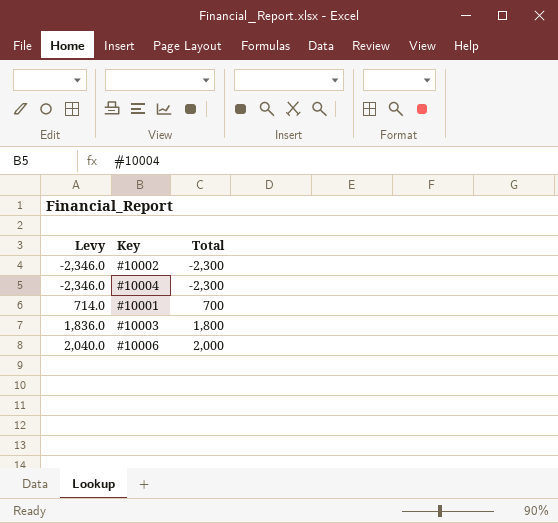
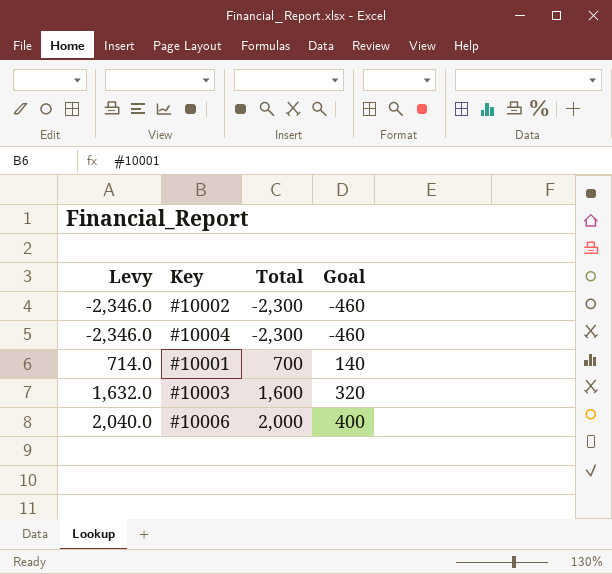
column Goal | formula: none -> [Total] * 0.2
#10003 | Levy: 1,836.0 -> 1,632.0
#10003 | Total: 1,800 -> 1,600

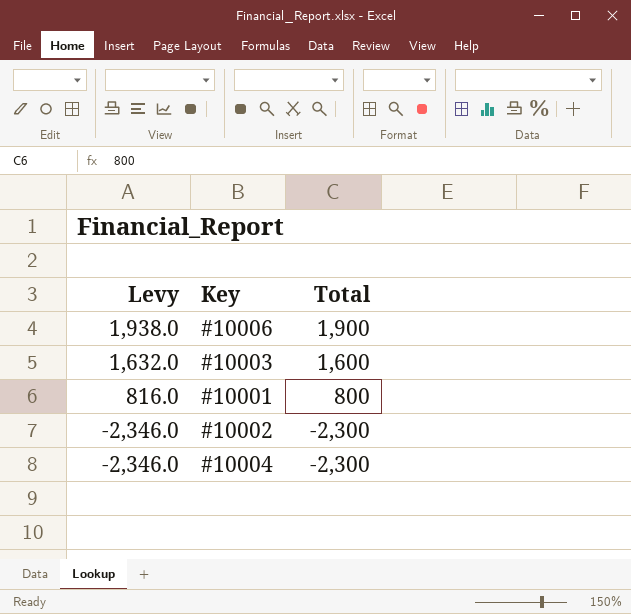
row order: Levy ascending -> Levy descending
column Goal | formula: [Total] * 0.2 -> none
#10006 | Levy: 2,040.0 -> 1,938.0
#10006 | Total: 2,000 -> 1,900
#10001 | Levy: 714.0 -> 816.0
#10001 | Total: 700 -> 800

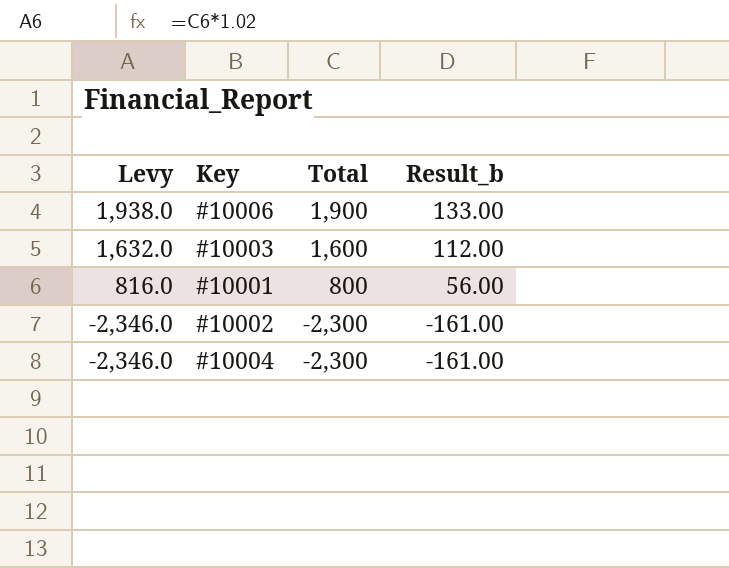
column Result_b | formula: none -> [Total] * 0.07

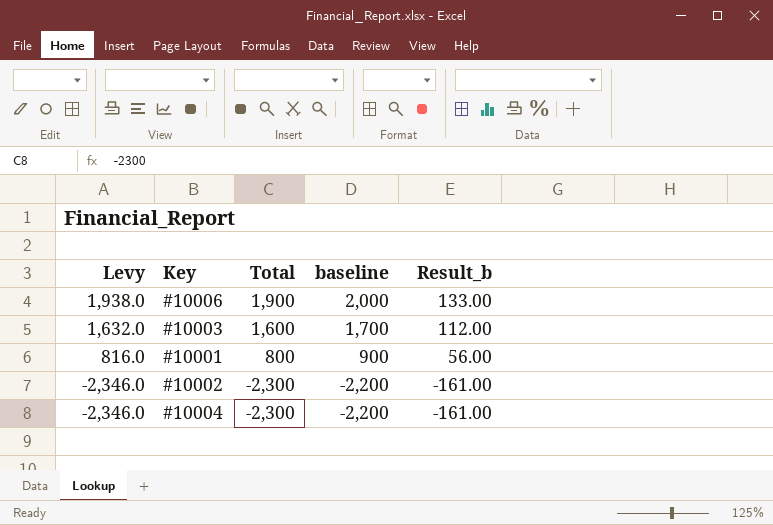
column baseline | formula: none -> [Total] + 100

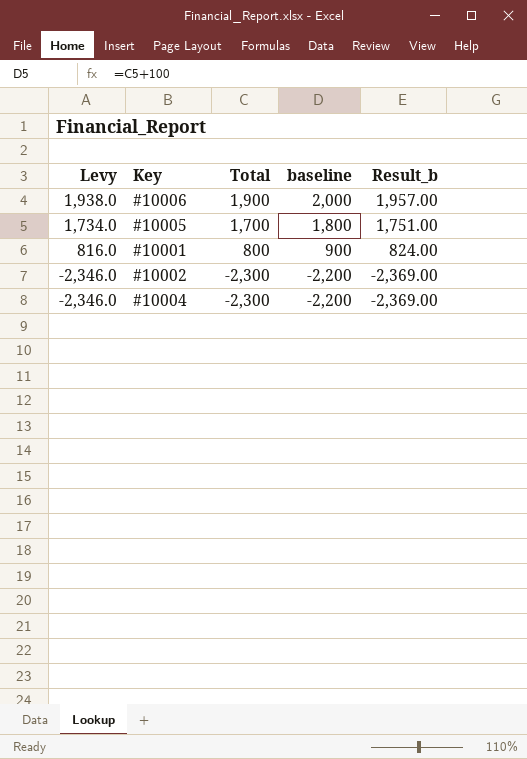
column Result_b | formula: [Total] * 0.07 -> [Total] * 1.03
row #10003: 1,632.0 | 1,600 | 1,700 | 112.00 -> none
row #10005: none -> 1,734.0 | 1,700 | 1,800 | 1,751.00

